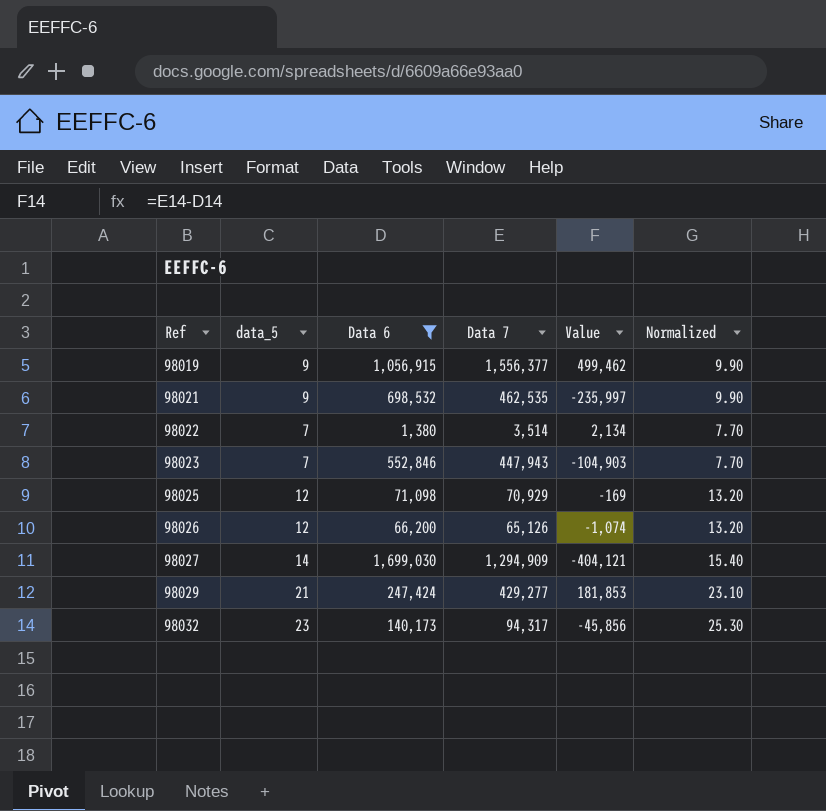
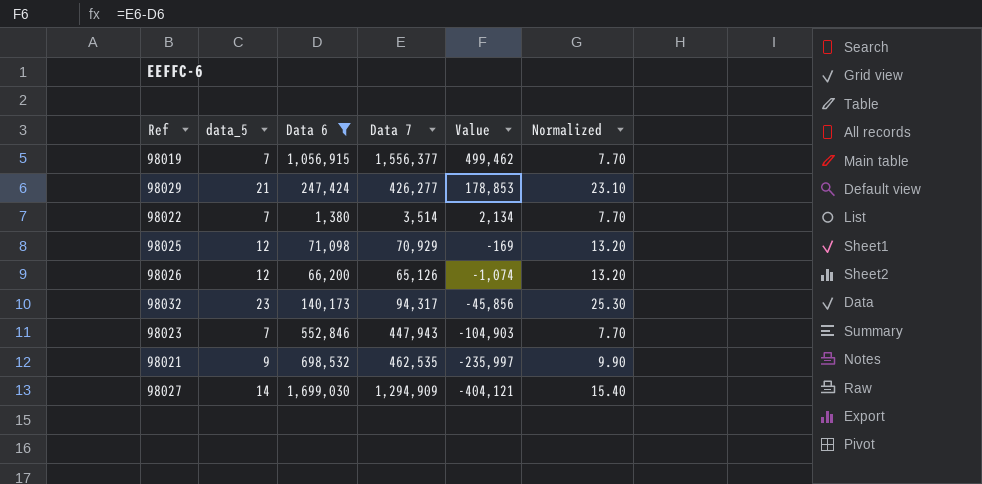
row order: Ref ascending -> Value descending
98019 | data_5: 9 -> 7
98019 | Normalized: 9.90 -> 7.70
98029 | Data 7: 429,277 -> 426,277
98029 | Value: 181,853 -> 178,853

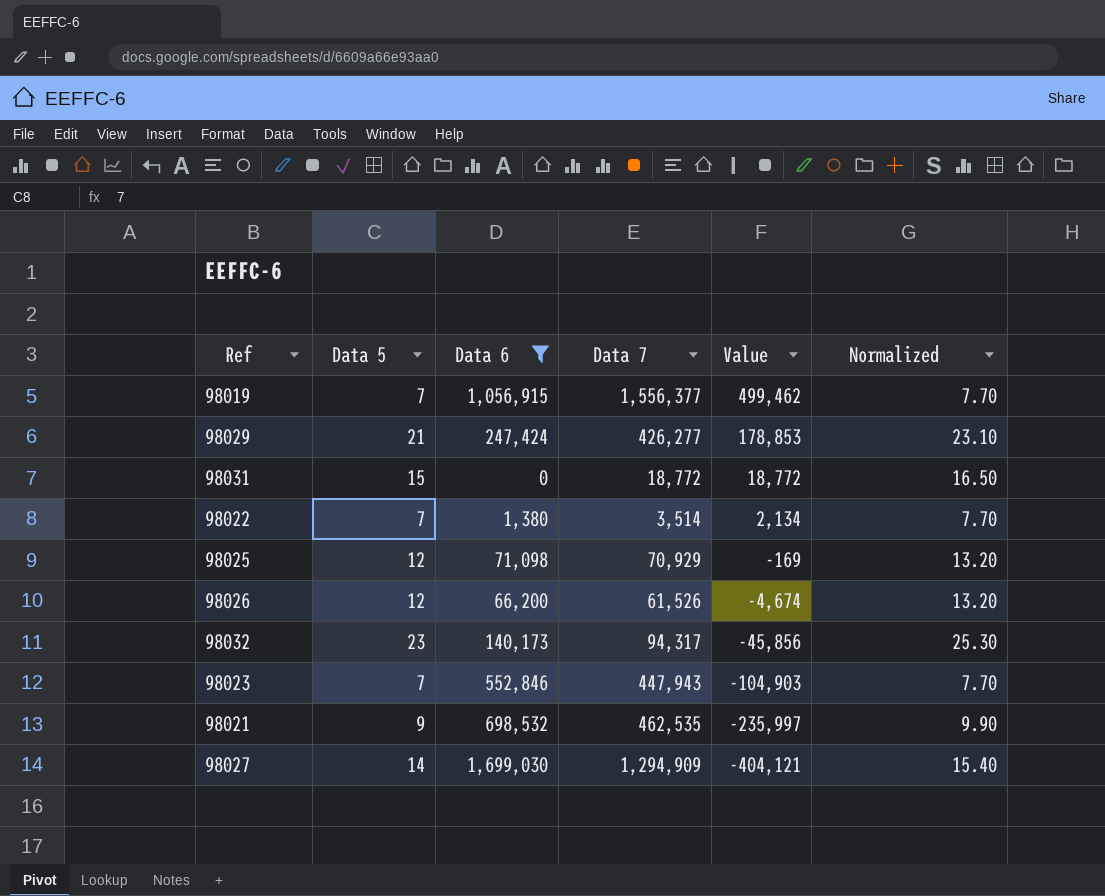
column name: data_5 -> Data 5
row 98031: none -> 15 | 0 | 18,772 | 18,772 | 16.50
98026 | Data 7: 65,126 -> 61,526
98026 | Value: -1,074 -> -4,674

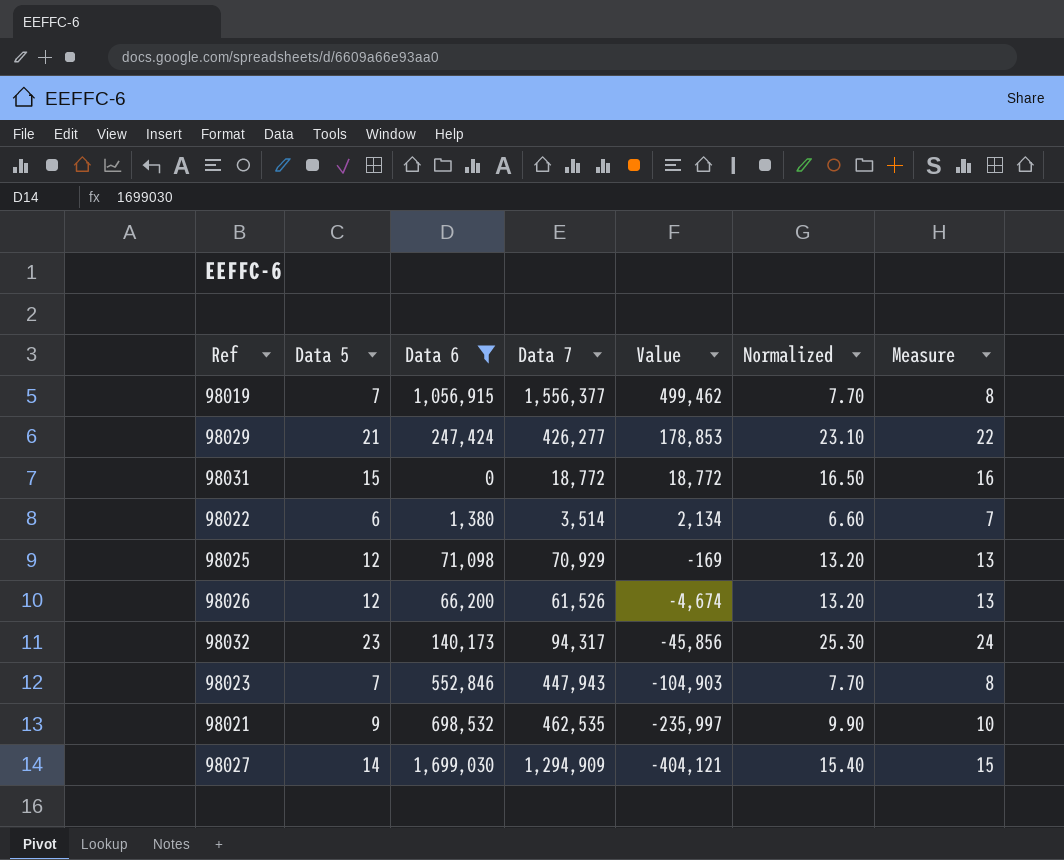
column Measure | formula: none -> [Data 5] + 1
98022 | Data 5: 7 -> 6
98022 | Normalized: 7.70 -> 6.60

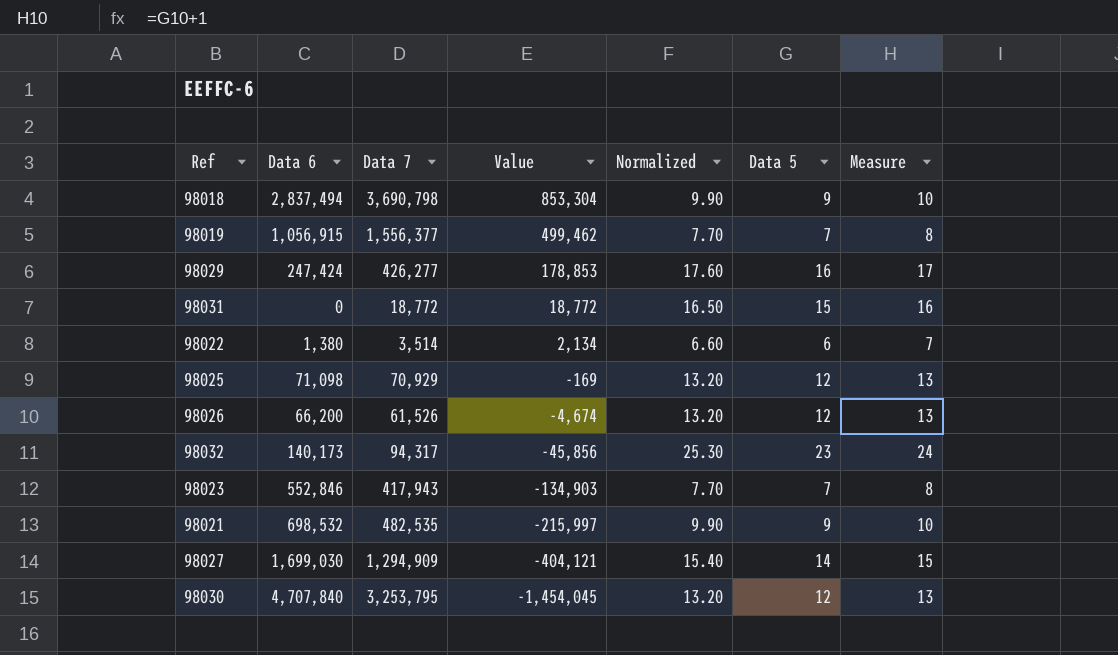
filter: Data 6 <= 1,699,030 -> none
column Data 5 | position: 2 -> 6
98029 | Normalized: 23.10 -> 17.60
98029 | Data 5: 21 -> 16
98029 | Measure: 22 -> 17
98023 | Data 7: 447,943 -> 417,943
98023 | Value: -104,903 -> -134,903
98021 | Data 7: 462,535 -> 482,535
98021 | Value: -235,997 -> -215,997

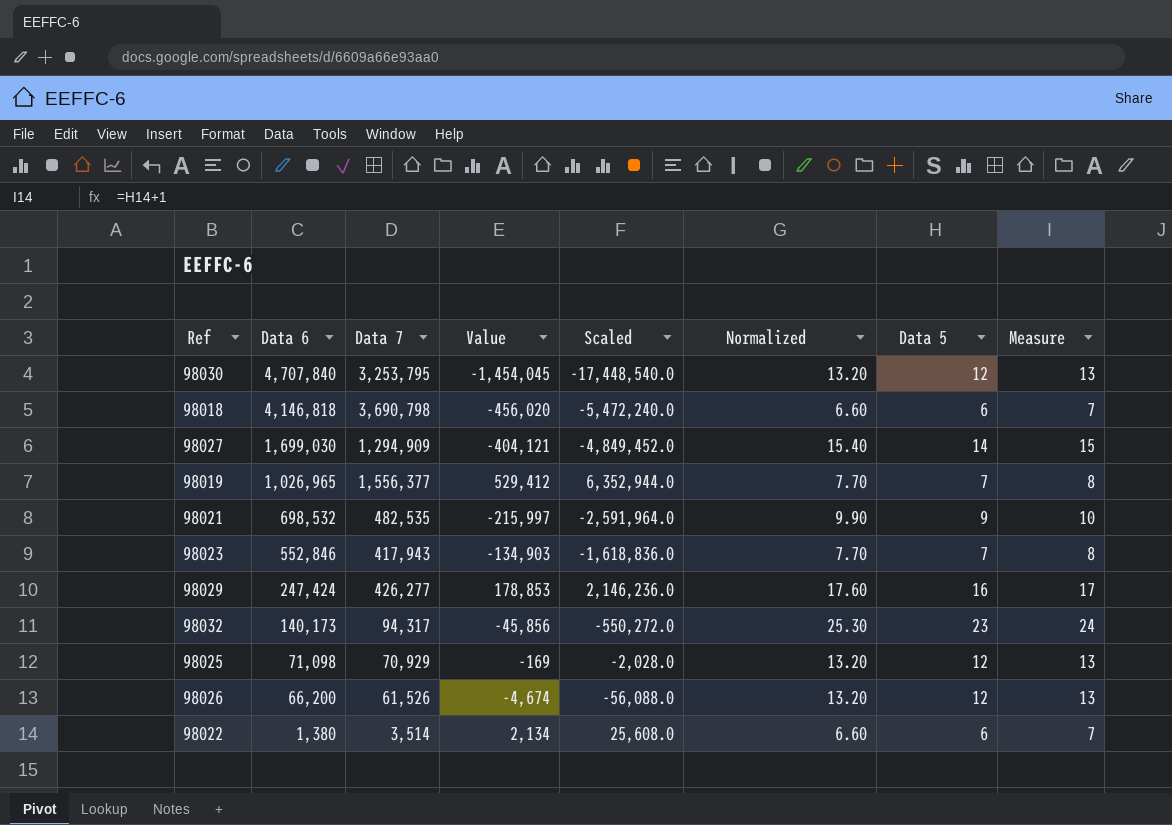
row order: Value descending -> Data 6 descending
column Scaled | formula: none -> [Value] * 12
row 98031: 0 | 18,772 | 18,772 | 16.50 | 15 | 16 -> none
98018 | Data 6: 2,837,494 -> 4,146,818
98018 | Value: 853,304 -> -456,020
98018 | Normalized: 9.90 -> 6.60
98018 | Data 5: 9 -> 6
98018 | Measure: 10 -> 7
98019 | Data 6: 1,056,915 -> 1,026,965
98019 | Value: 499,462 -> 529,412

